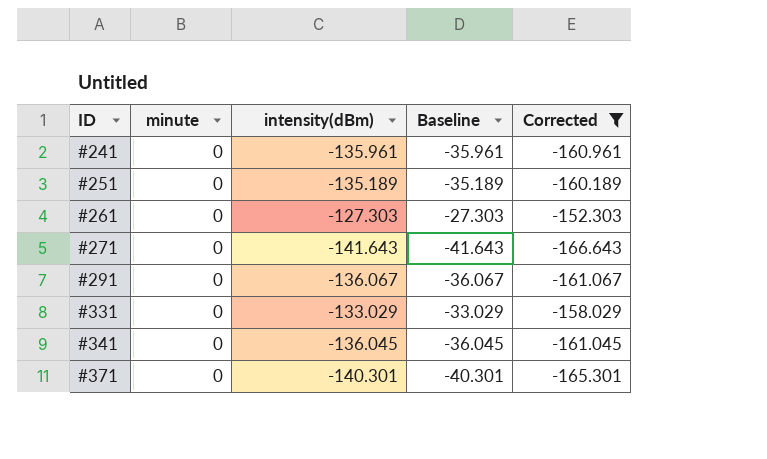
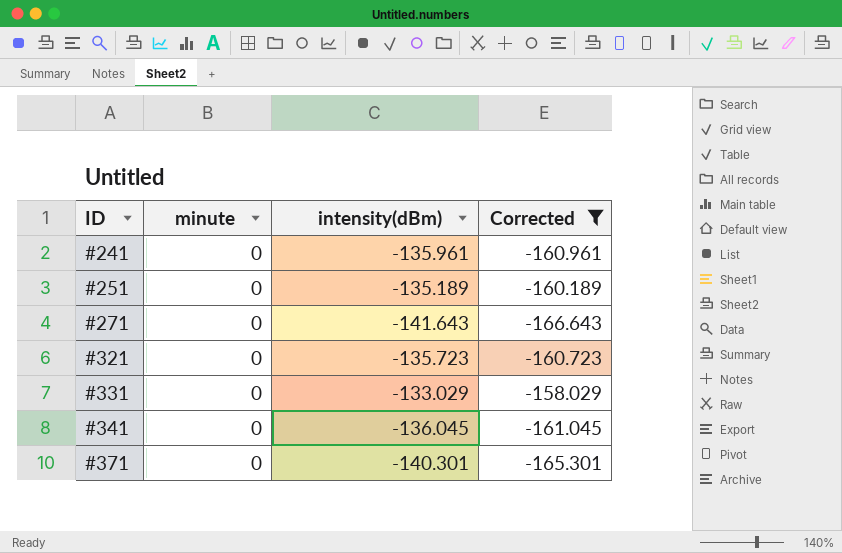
column Baseline | formula: [intensity(dBm)] + 100 -> none
row #261: 0 | -127.303 | -27.303 | -152.303 -> none
row #291: 0 | -136.067 | -36.067 | -161.067 -> none
row #321: none -> 0 | -135.723 | -160.723

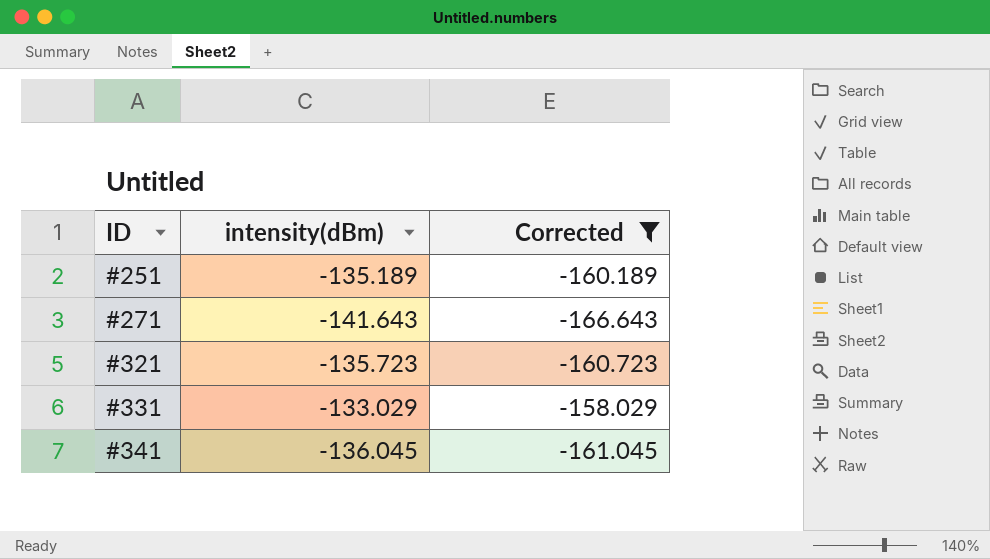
column minute | position: 2 -> none
row #241: 0 | -135.961 | -160.961 -> none
row #371: 0 | -140.301 | -165.301 -> none

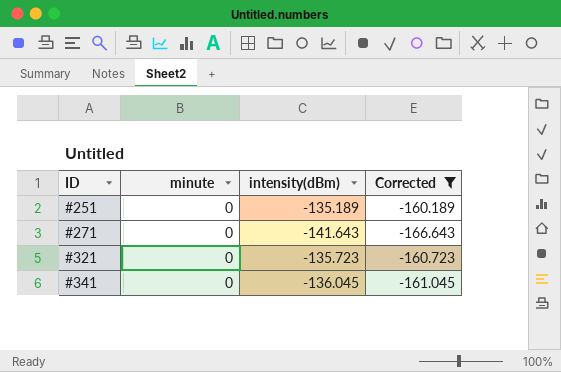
column minute | position: none -> 2
row #331: -133.029 | -158.029 -> none

